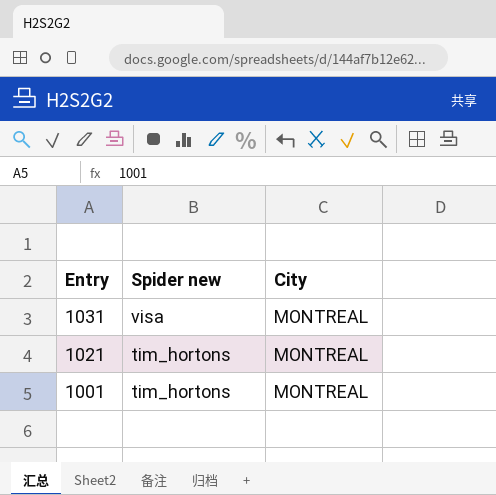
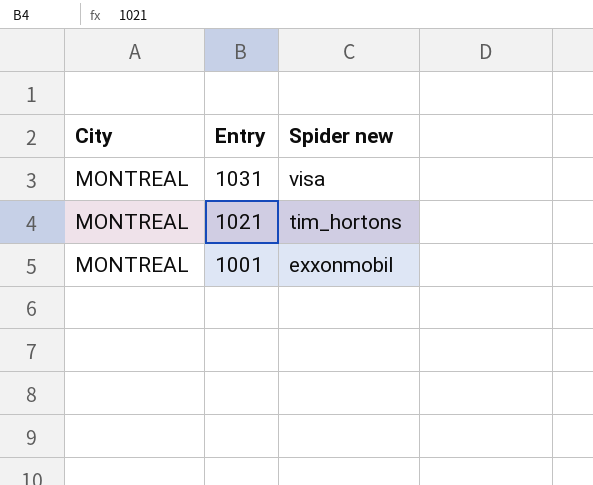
column City | position: 3 -> 1
1001 | Spider new: tim_hortons -> exxonmobil

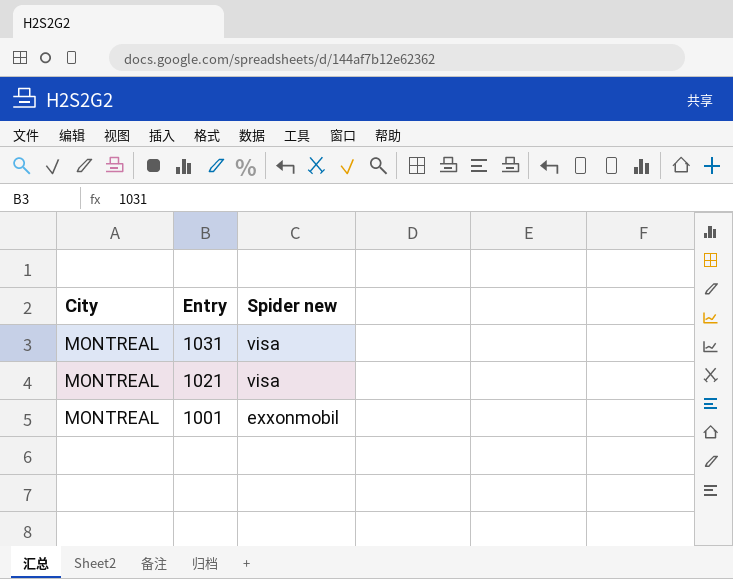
1021 | Spider new: tim_hortons -> visa

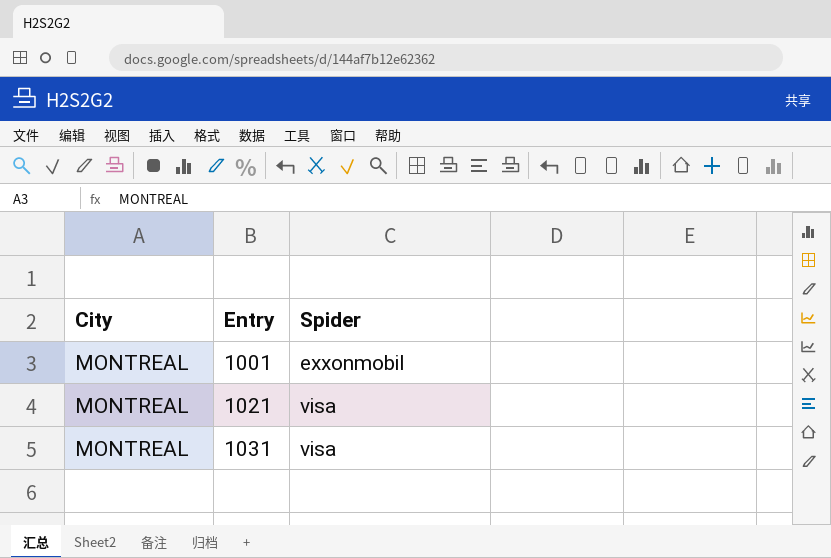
row order: Entry descending -> Entry ascending
column name: Spider new -> Spider

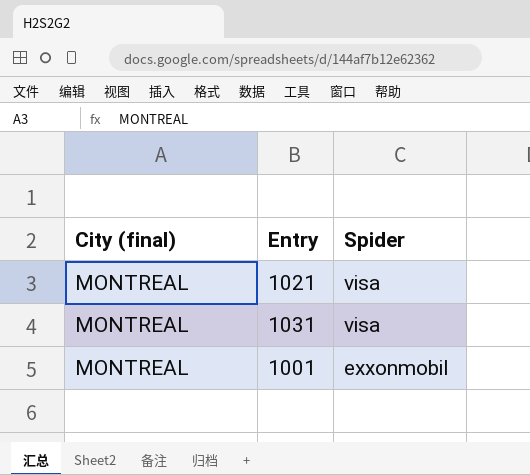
row order: Entry ascending -> Spider descending
column name: City -> City (final)

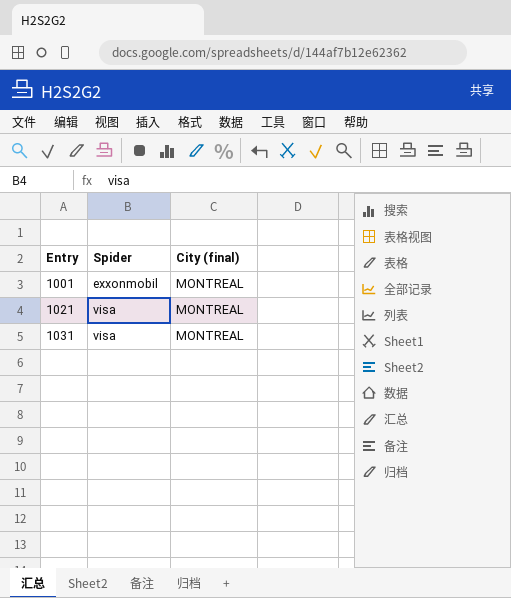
row order: Spider descending -> Entry ascending
column City (final) | position: 1 -> 3

